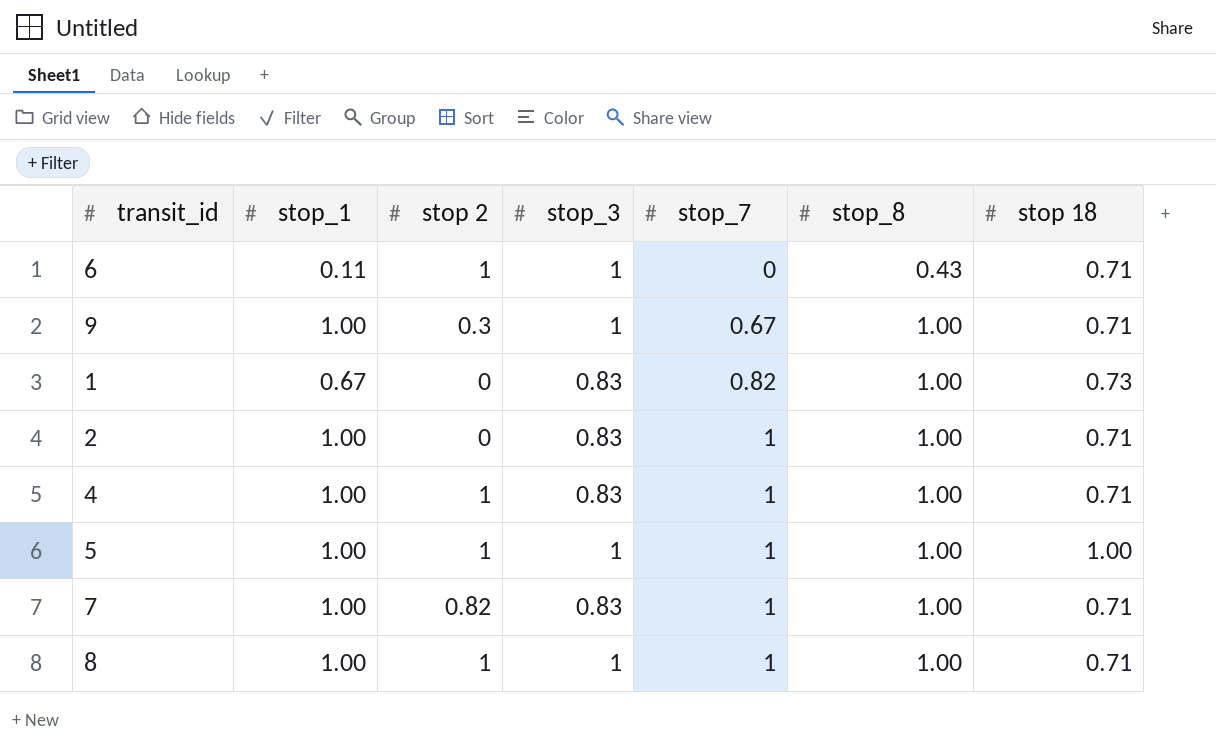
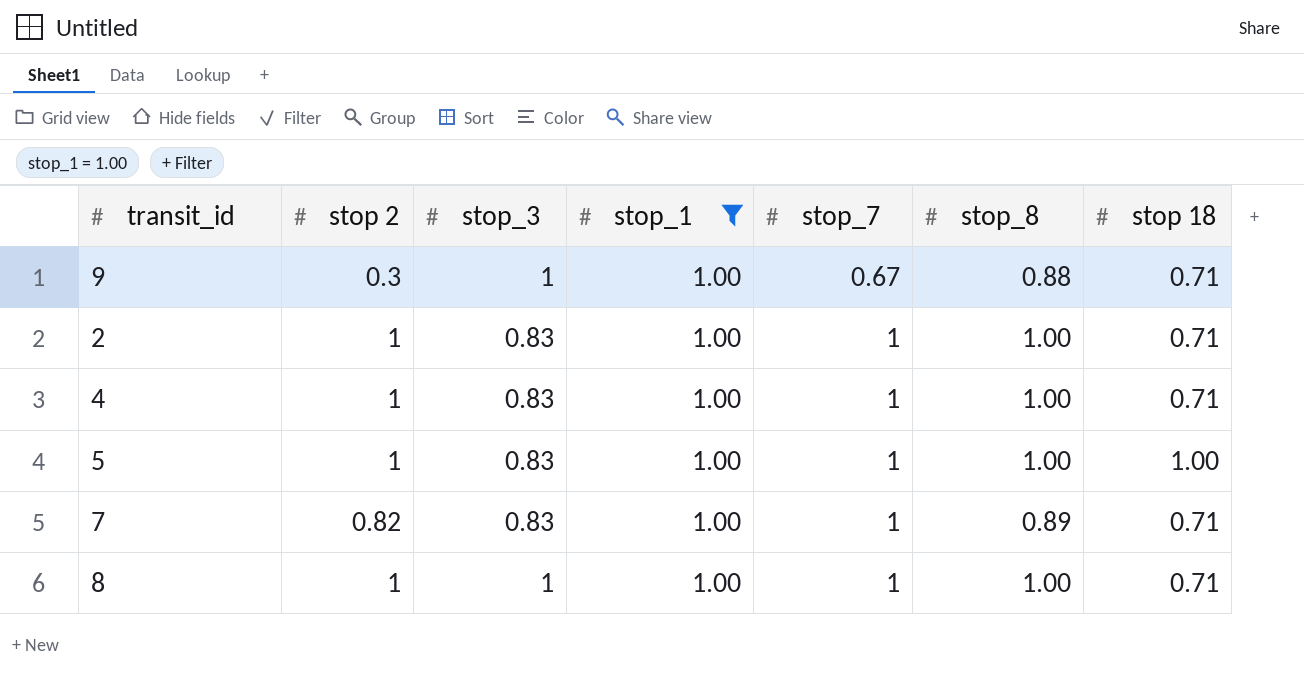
filter: none -> stop_1 = 1.00
column stop_1 | position: 2 -> 4
9 | stop_8: 1.00 -> 0.88
2 | stop 2: 0 -> 1
5 | stop_3: 1 -> 0.83
7 | stop_8: 1.00 -> 0.89

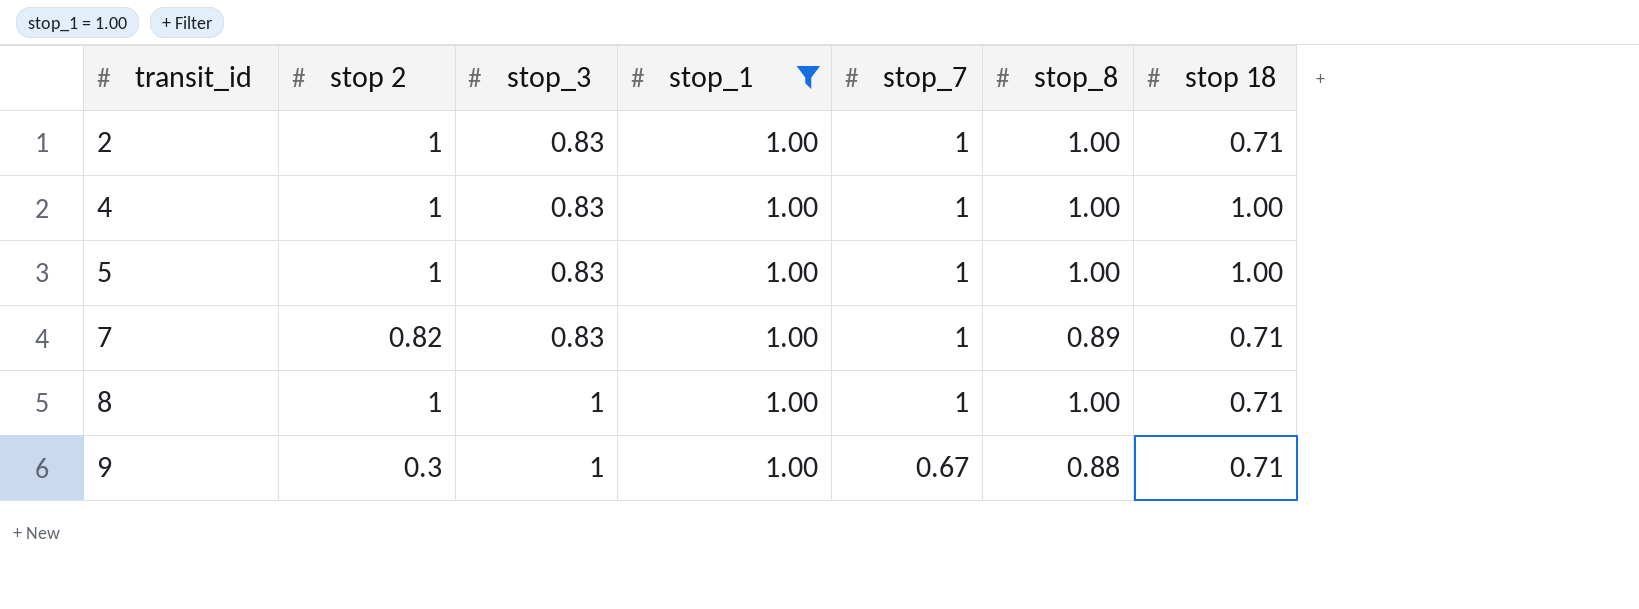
row order: stop_7 ascending -> transit_id ascending
4 | stop 18: 0.71 -> 1.00

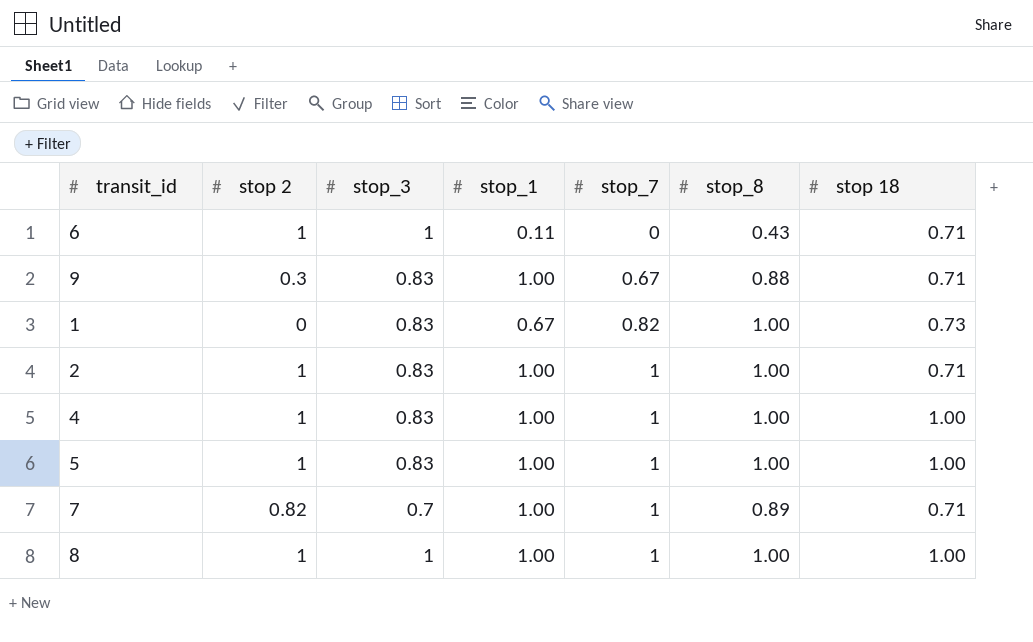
filter: stop_1 = 1.00 -> none
row order: transit_id ascending -> stop_7 ascending
9 | stop_3: 1 -> 0.83
7 | stop_3: 0.83 -> 0.7
8 | stop 18: 0.71 -> 1.00

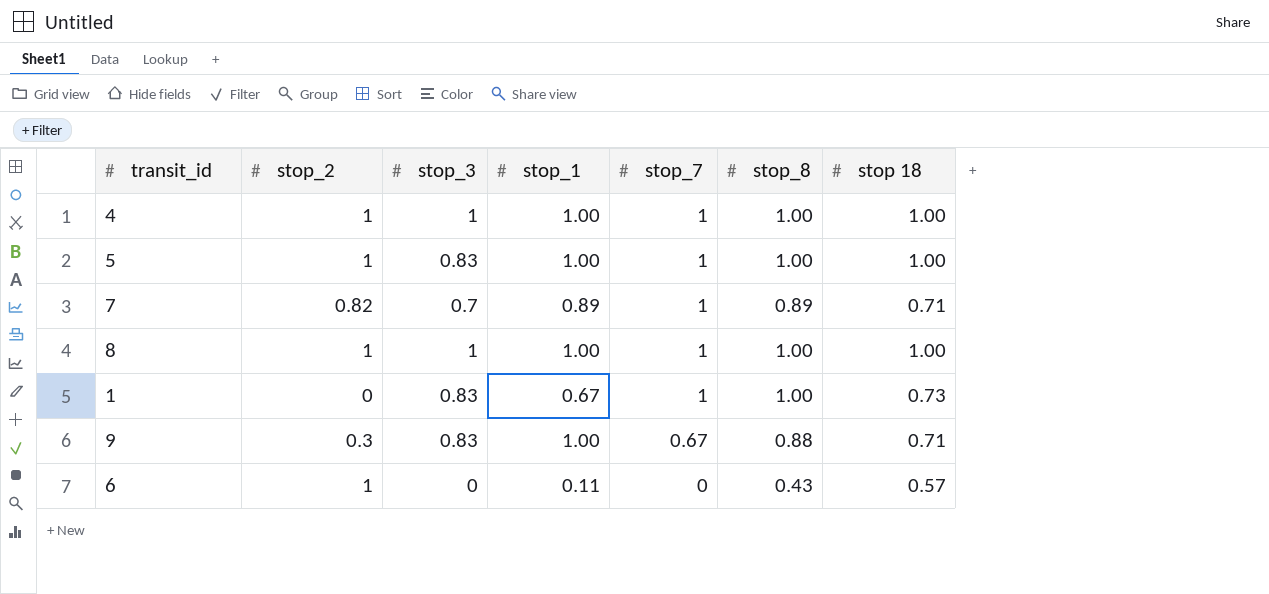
row order: stop_7 ascending -> stop_7 descending
column name: stop 2 -> stop_2
row 2: 1 | 0.83 | 1.00 | 1 | 1.00 | 0.71 -> none
4 | stop_3: 0.83 -> 1
7 | stop_1: 1.00 -> 0.89
1 | stop_7: 0.82 -> 1
6 | stop_3: 1 -> 0
6 | stop 18: 0.71 -> 0.57

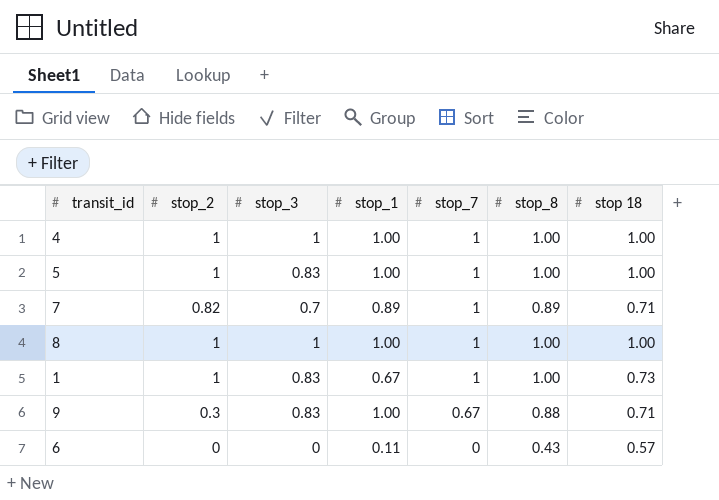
1 | stop_2: 0 -> 1
6 | stop_2: 1 -> 0

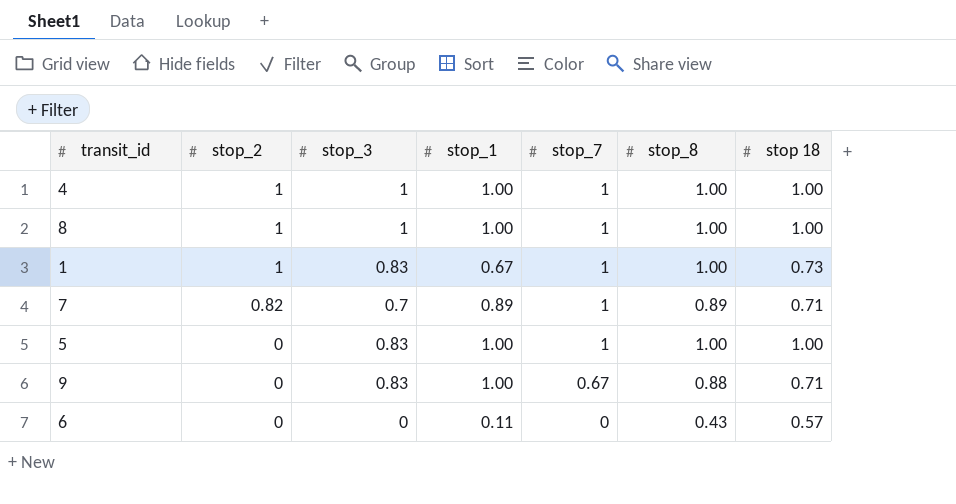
row order: stop_7 descending -> stop_2 descending
5 | stop_2: 1 -> 0
9 | stop_2: 0.3 -> 0

